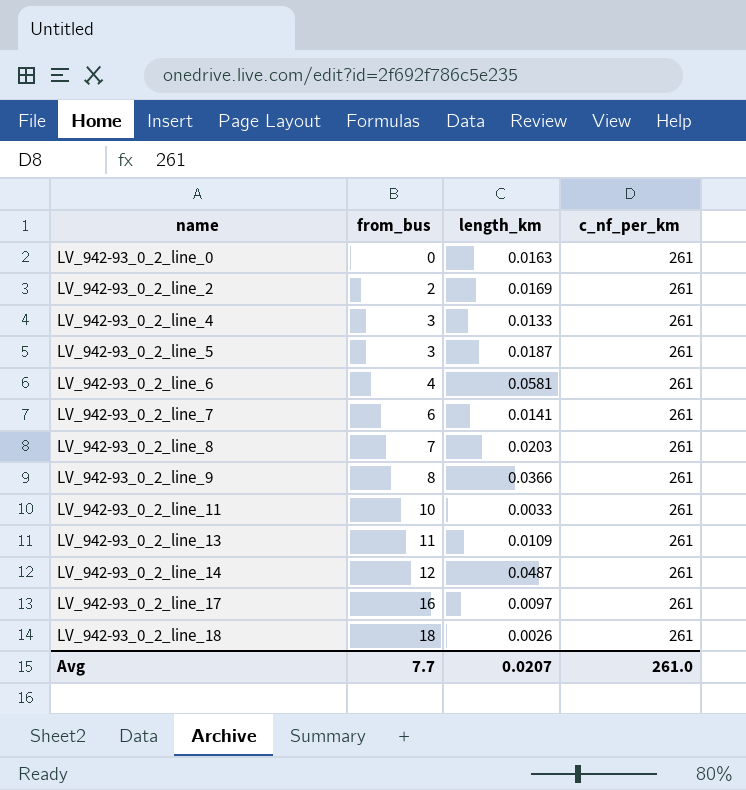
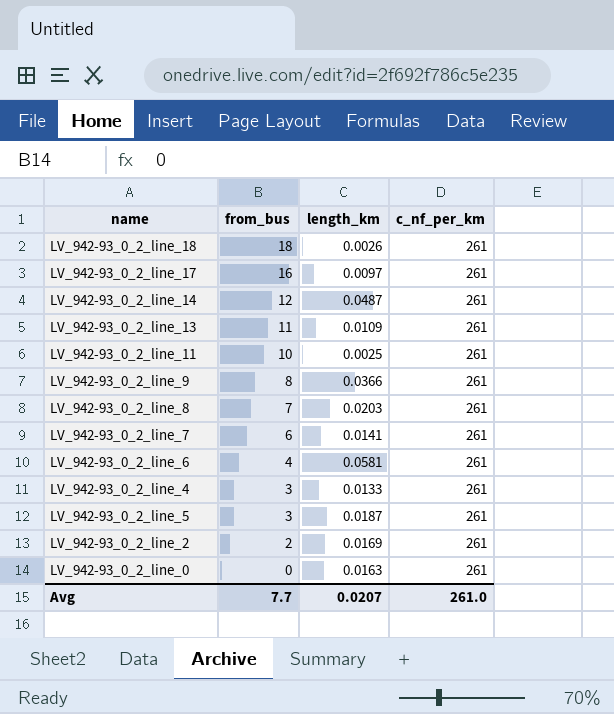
row order: name ascending -> from_bus descending
LV_942-93_0_2_line_11 | length_km: 0.0033 -> 0.0025

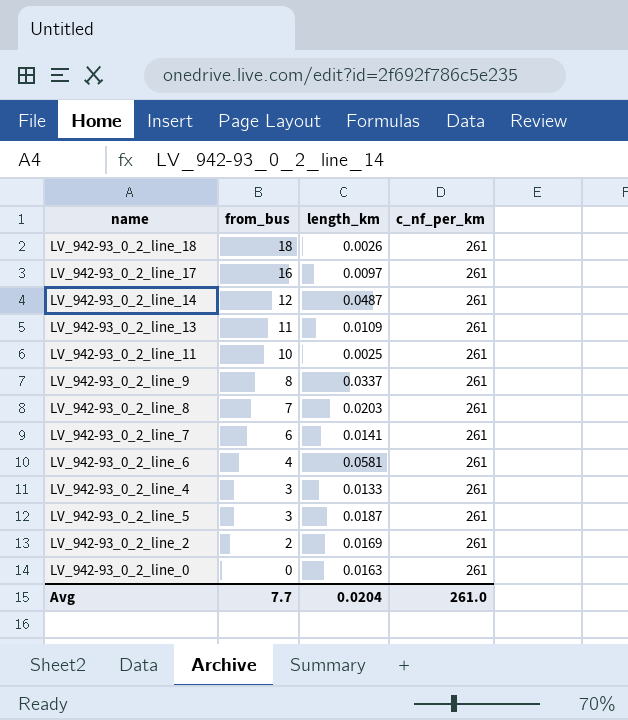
LV_942-93_0_2_line_9 | length_km: 0.0366 -> 0.0337
Avg | length_km: 0.0207 -> 0.0204

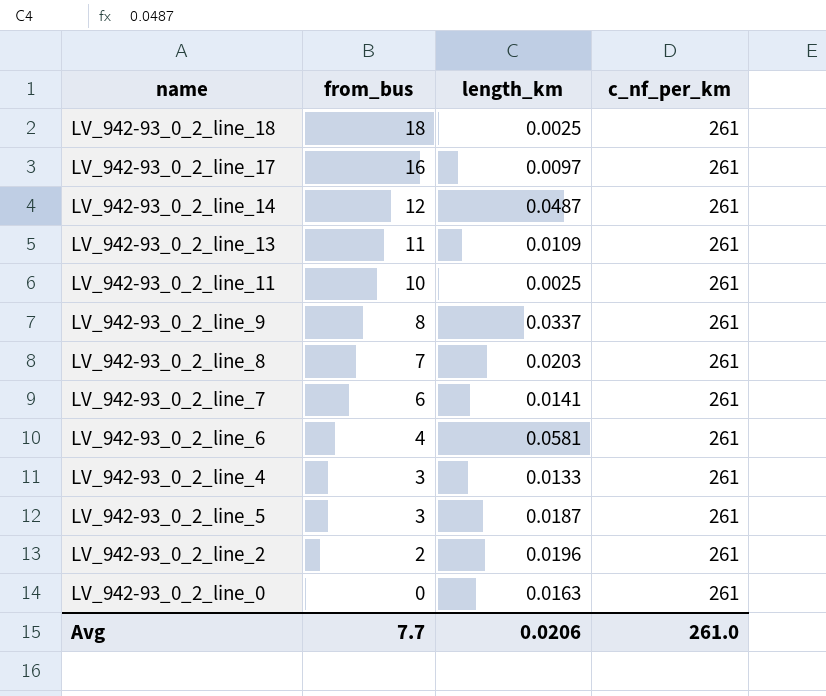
LV_942-93_0_2_line_18 | length_km: 0.0026 -> 0.0025
LV_942-93_0_2_line_2 | length_km: 0.0169 -> 0.0196
Avg | length_km: 0.0204 -> 0.0206

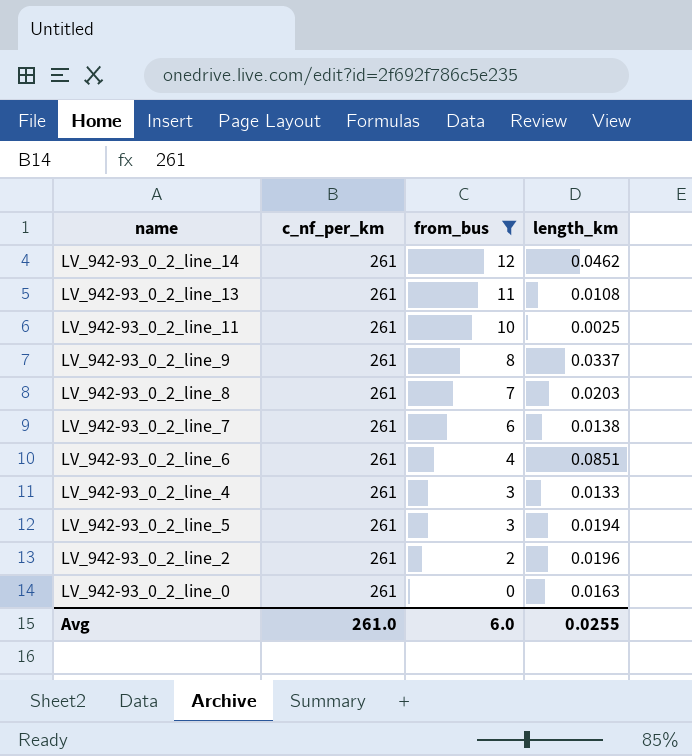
filter: none -> from_bus <= 12
column c_nf_per_km | position: 4 -> 2
LV_942-93_0_2_line_14 | length_km: 0.0487 -> 0.0462
LV_942-93_0_2_line_13 | length_km: 0.0109 -> 0.0108
LV_942-93_0_2_line_7 | length_km: 0.0141 -> 0.0138
LV_942-93_0_2_line_6 | length_km: 0.0581 -> 0.0851
LV_942-93_0_2_line_5 | length_km: 0.0187 -> 0.0194
Avg | from_bus: 7.7 -> 6.0
Avg | length_km: 0.0206 -> 0.0255

